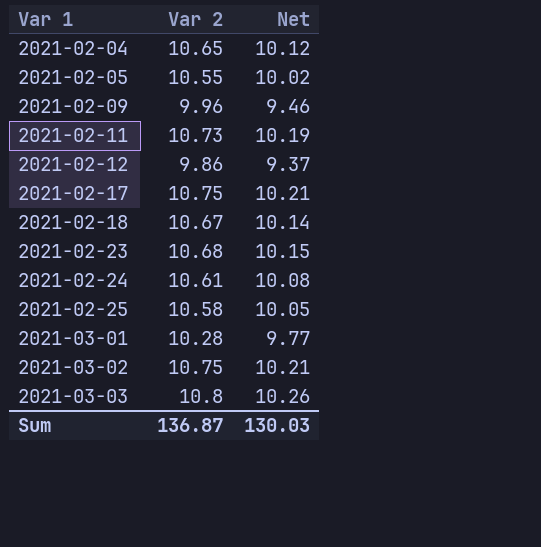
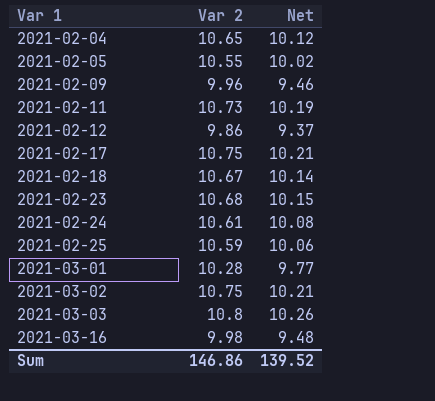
2021-02-25 | Var 2: 10.58 -> 10.59
2021-02-25 | Net: 10.05 -> 10.06
row 2021-03-16: none -> 9.98 | 9.48
Sum | Var 2: 136.87 -> 146.86
Sum | Net: 130.03 -> 139.52

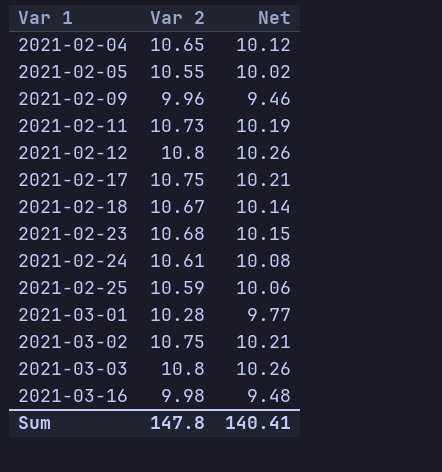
2021-02-12 | Var 2: 9.86 -> 10.8
2021-02-12 | Net: 9.37 -> 10.26
Sum | Var 2: 146.86 -> 147.8
Sum | Net: 139.52 -> 140.41

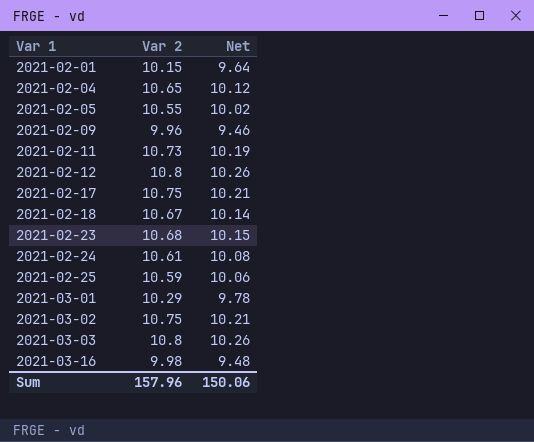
row 2021-02-01: none -> 10.15 | 9.64
2021-03-01 | Var 2: 10.28 -> 10.29
2021-03-01 | Net: 9.77 -> 9.78
Sum | Var 2: 147.8 -> 157.96
Sum | Net: 140.41 -> 150.06

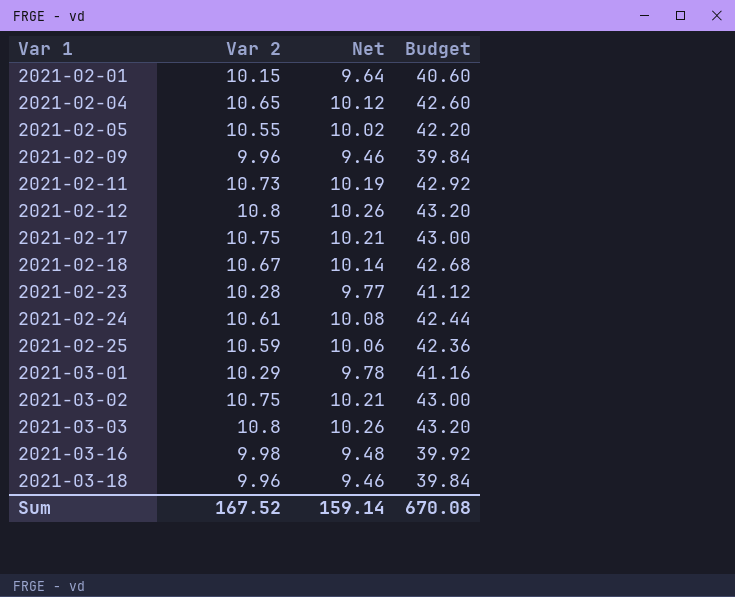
column Budget | formula: none -> [Var 2] * 4
2021-02-23 | Var 2: 10.68 -> 10.28
2021-02-23 | Net: 10.15 -> 9.77
row 2021-03-18: none -> 9.96 | 9.46 | 39.84
Sum | Var 2: 157.96 -> 167.52
Sum | Net: 150.06 -> 159.14

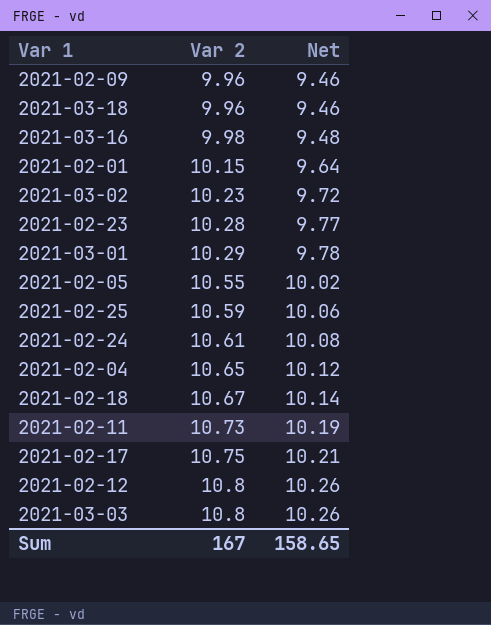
row order: Var 1 ascending -> Var 2 ascending
column Budget | formula: [Var 2] * 4 -> none
2021-03-02 | Var 2: 10.75 -> 10.23
2021-03-02 | Net: 10.21 -> 9.72
Sum | Var 2: 167.52 -> 167
Sum | Net: 159.14 -> 158.65

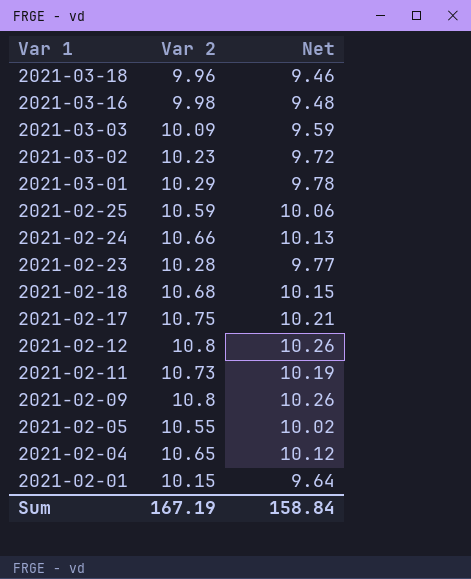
row order: Var 2 ascending -> Var 1 descending
2021-03-03 | Var 2: 10.8 -> 10.09
2021-03-03 | Net: 10.26 -> 9.59
2021-02-24 | Var 2: 10.61 -> 10.66
2021-02-24 | Net: 10.08 -> 10.13
2021-02-18 | Var 2: 10.67 -> 10.68
2021-02-18 | Net: 10.14 -> 10.15
2021-02-09 | Var 2: 9.96 -> 10.8
2021-02-09 | Net: 9.46 -> 10.26
Sum | Var 2: 167 -> 167.19
Sum | Net: 158.65 -> 158.84

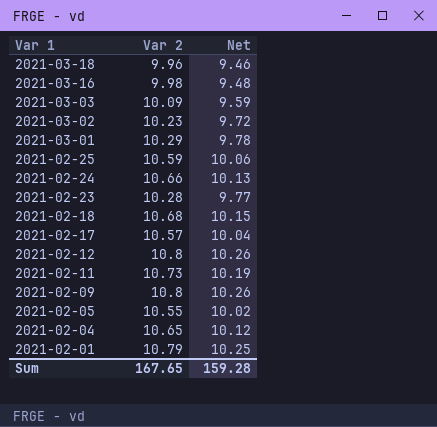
2021-02-17 | Var 2: 10.75 -> 10.57
2021-02-17 | Net: 10.21 -> 10.04
2021-02-01 | Var 2: 10.15 -> 10.79
2021-02-01 | Net: 9.64 -> 10.25
Sum | Var 2: 167.19 -> 167.65
Sum | Net: 158.84 -> 159.28

